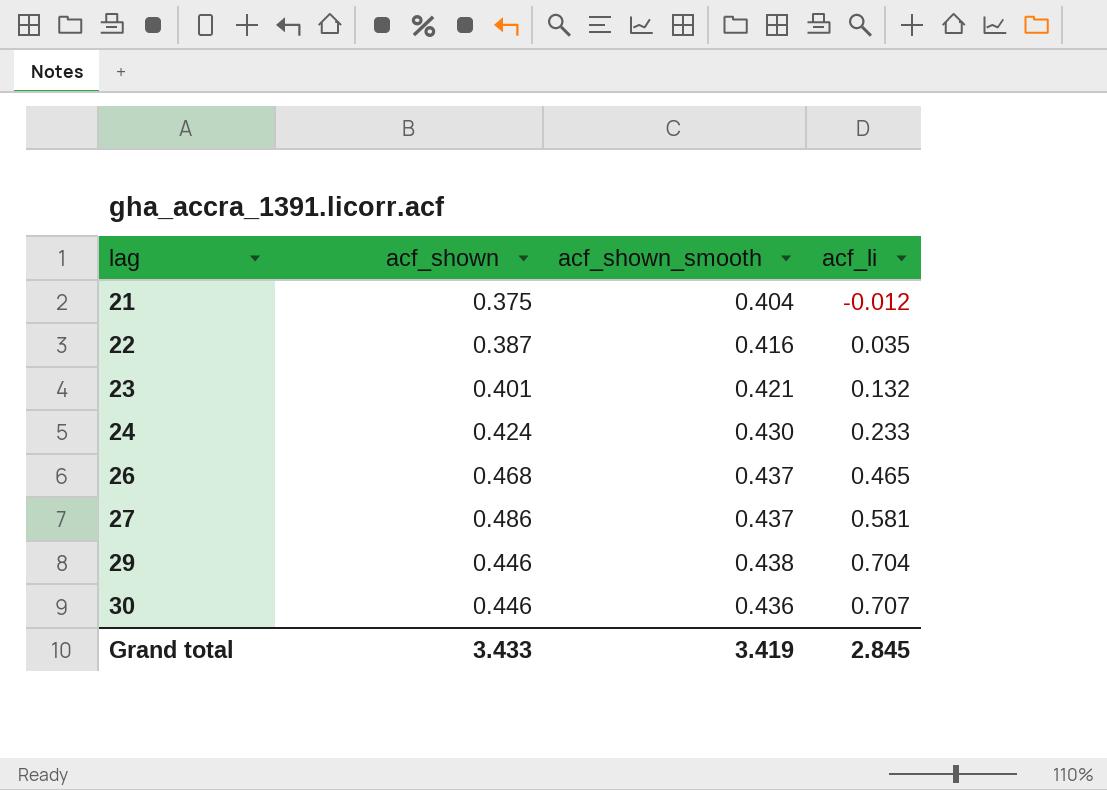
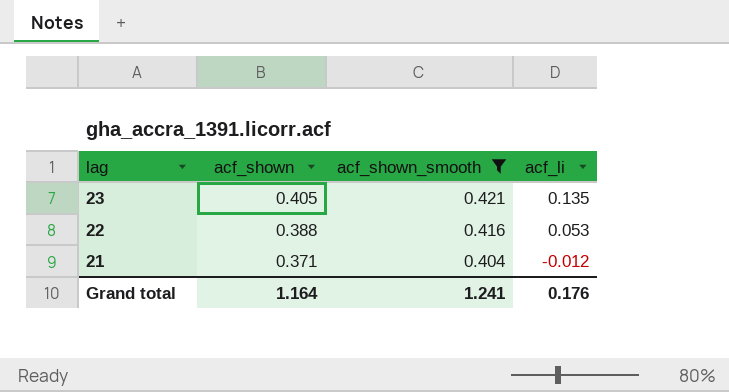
filter: none -> acf_shown_smooth <= 0.421
row order: lag ascending -> lag descending
23 | acf_shown: 0.401 -> 0.405
23 | acf_li: 0.132 -> 0.135
22 | acf_shown: 0.387 -> 0.388
22 | acf_li: 0.035 -> 0.053
21 | acf_shown: 0.375 -> 0.371
Grand total | acf_shown: 3.433 -> 1.164
Grand total | acf_shown_smooth: 3.419 -> 1.241
Grand total | acf_li: 2.845 -> 0.176

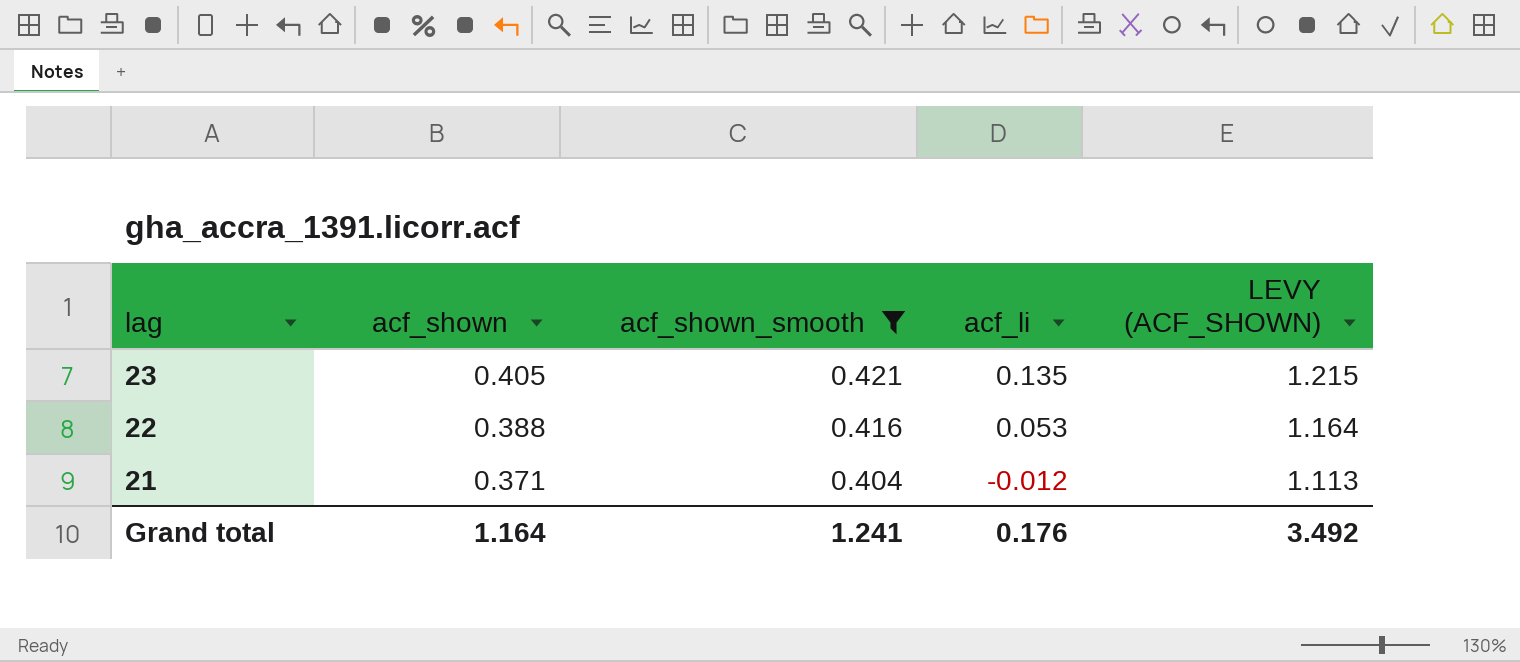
column LEVY (ACF_SHOWN) | formula: none -> [acf_shown] * 3

